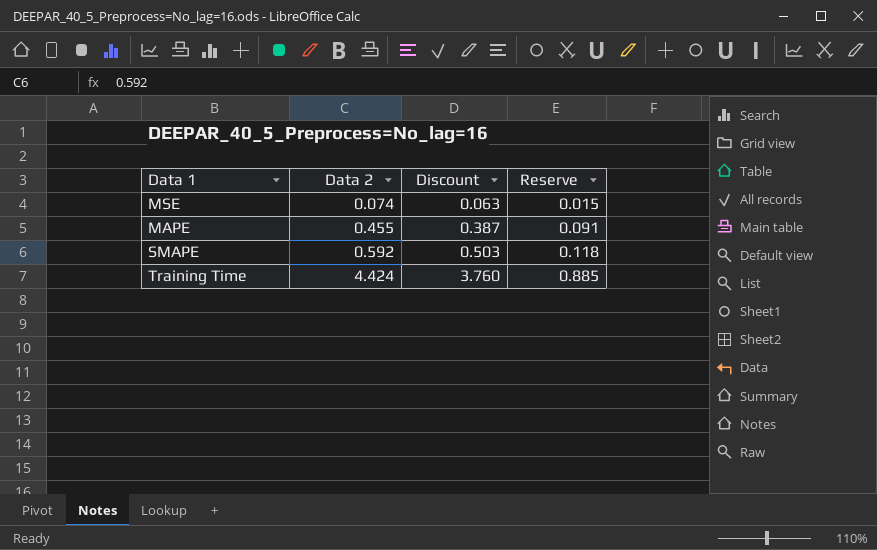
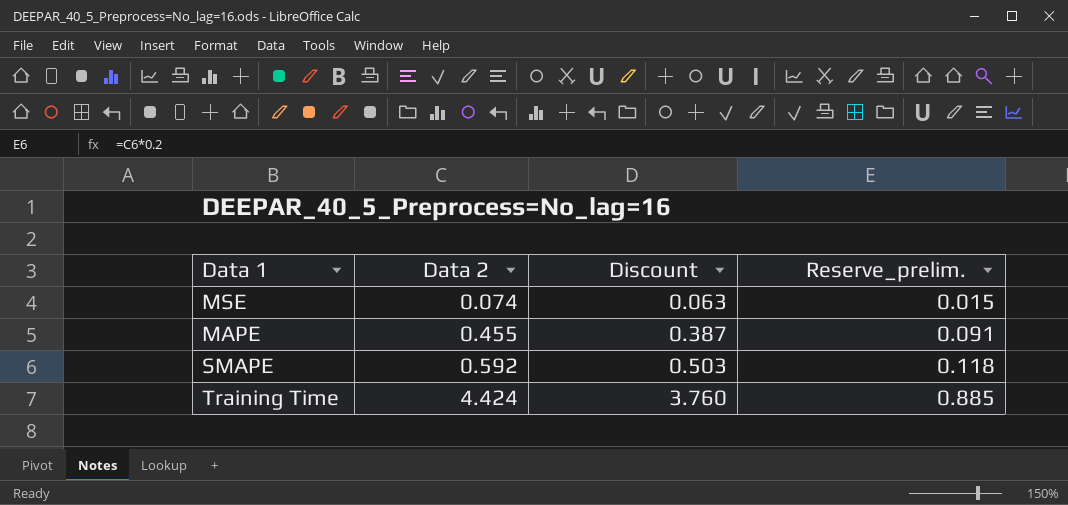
column name: Reserve -> Reserve_prelim.

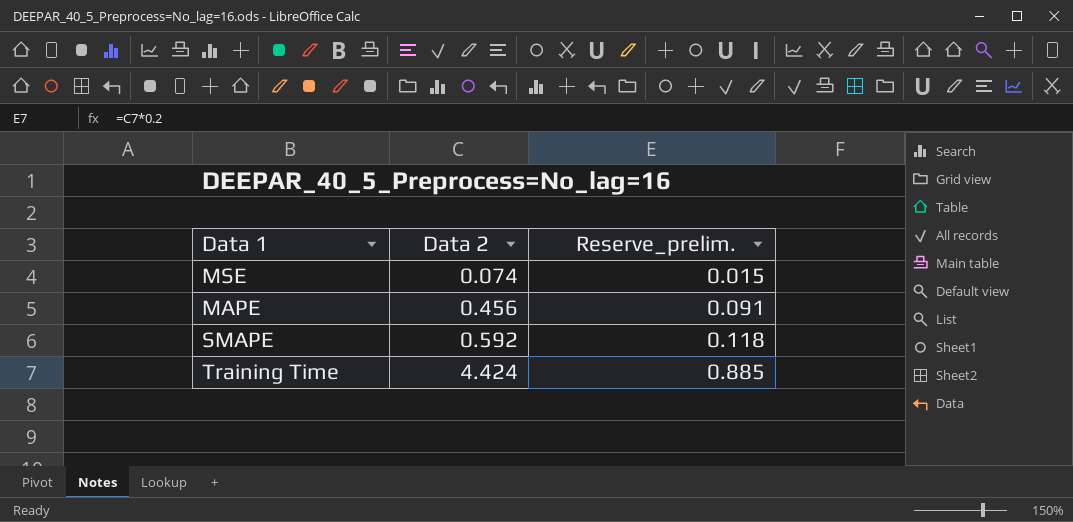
column Discount | formula: [Data 2] * 0.85 -> none
MAPE | Data 2: 0.455 -> 0.456

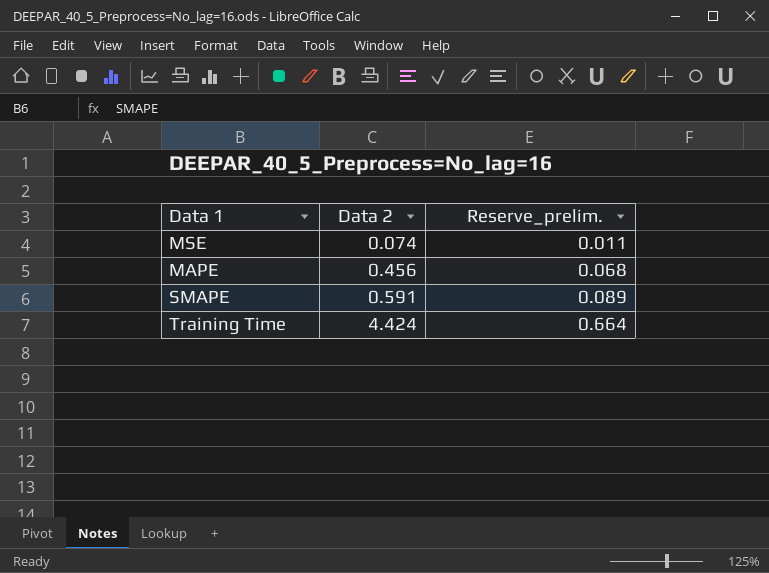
column Reserve_prelim. | formula: [Data 2] * 0.2 -> [Data 2] * 0.15
SMAPE | Data 2: 0.592 -> 0.591

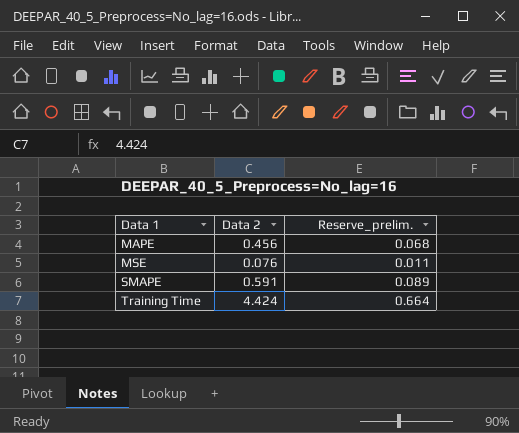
row order: Data 2 ascending -> Data 1 ascending
MSE | Data 2: 0.074 -> 0.076

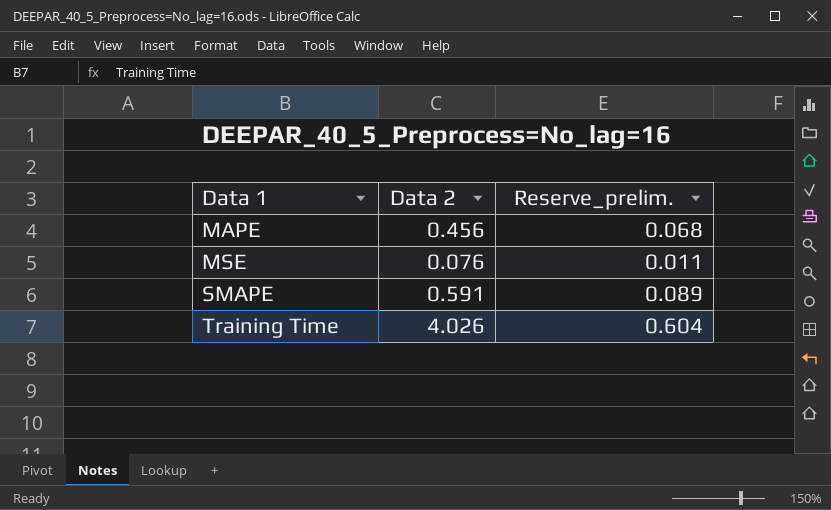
Training Time | Data 2: 4.424 -> 4.026
Training Time | Reserve_prelim.: 0.664 -> 0.604

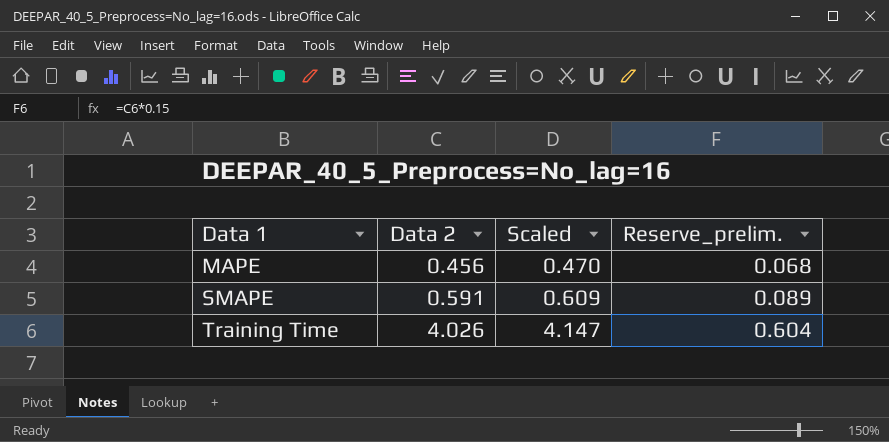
column Scaled | formula: none -> [Data 2] * 1.03
row MSE: 0.076 | 0.011 -> none

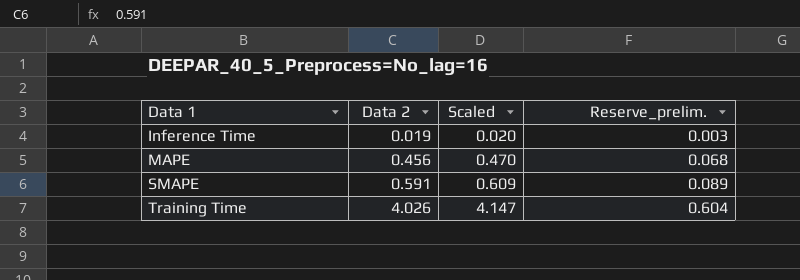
row Inference Time: none -> 0.019 | 0.020 | 0.003

